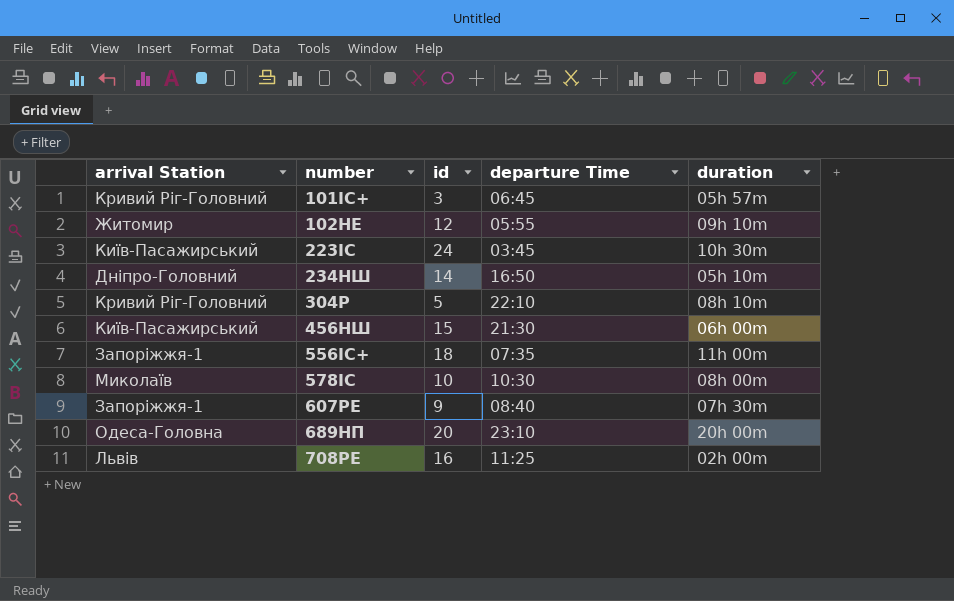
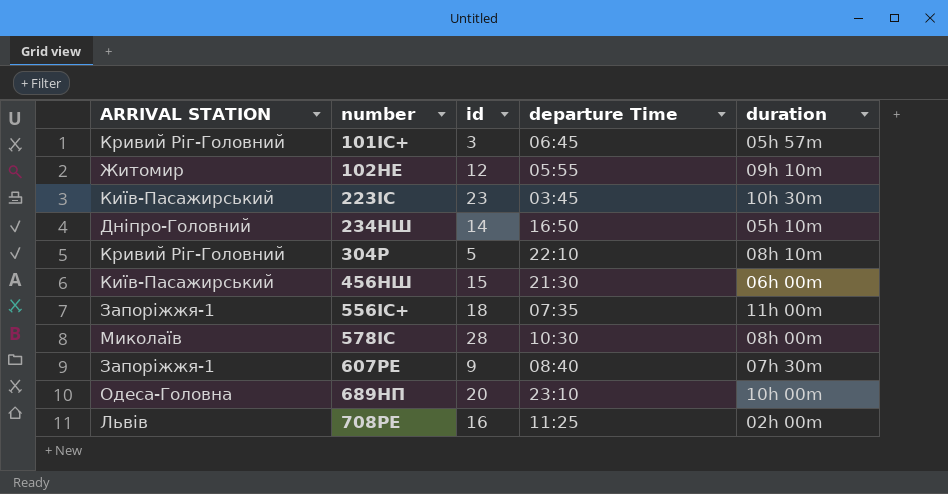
column name: arrival Station -> ARRIVAL STATION
223ІС | id: 24 -> 23
578ІС | id: 10 -> 28
689НП | duration: 20h 00m -> 10h 00m

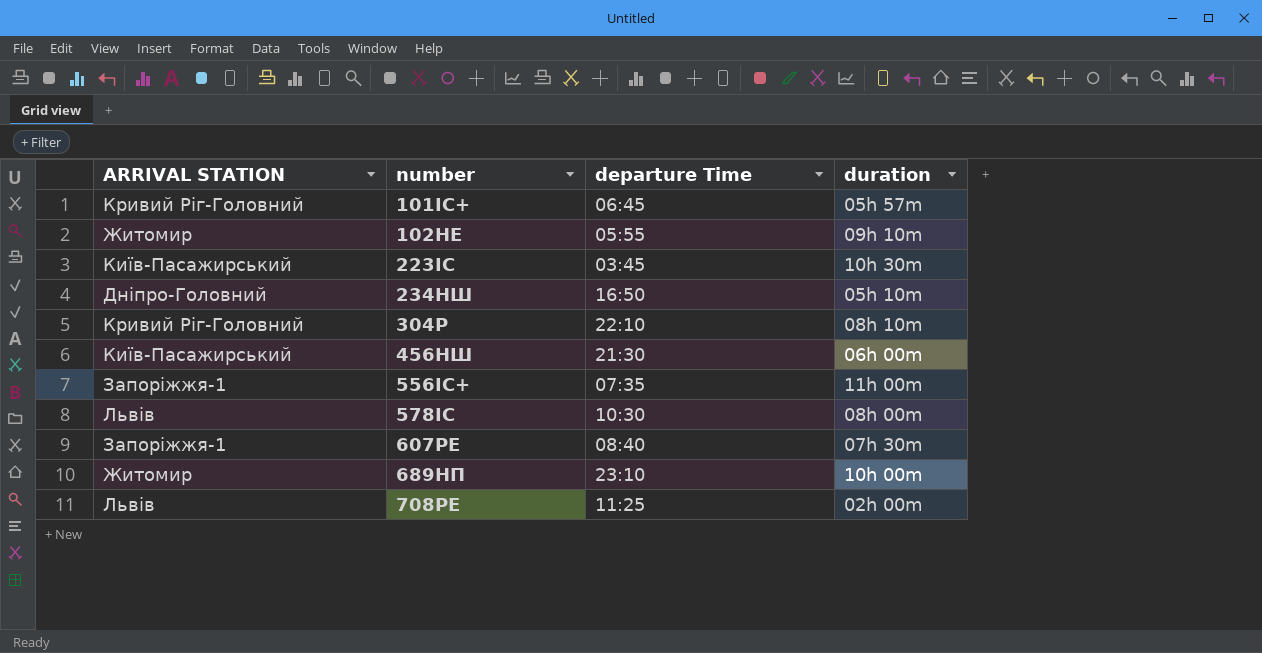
column id | position: 3 -> none
578ІС | ARRIVAL STATION: Миколаїв -> Львів
689НП | ARRIVAL STATION: Одеса-Головна -> Житомир

